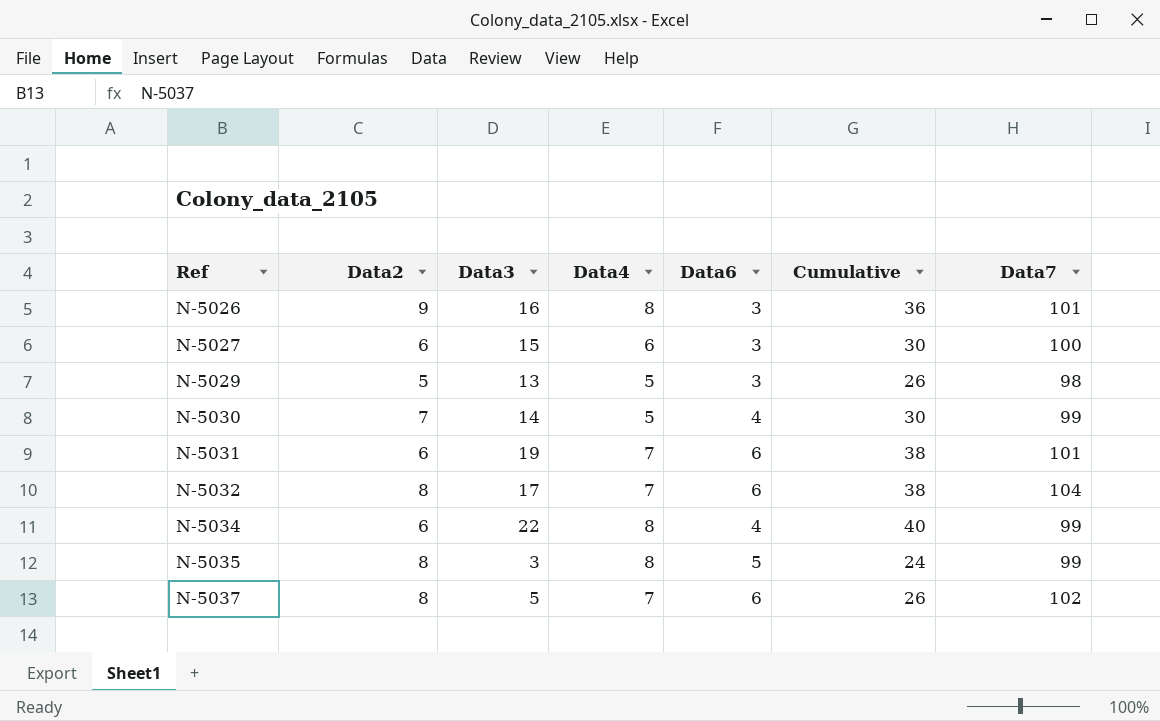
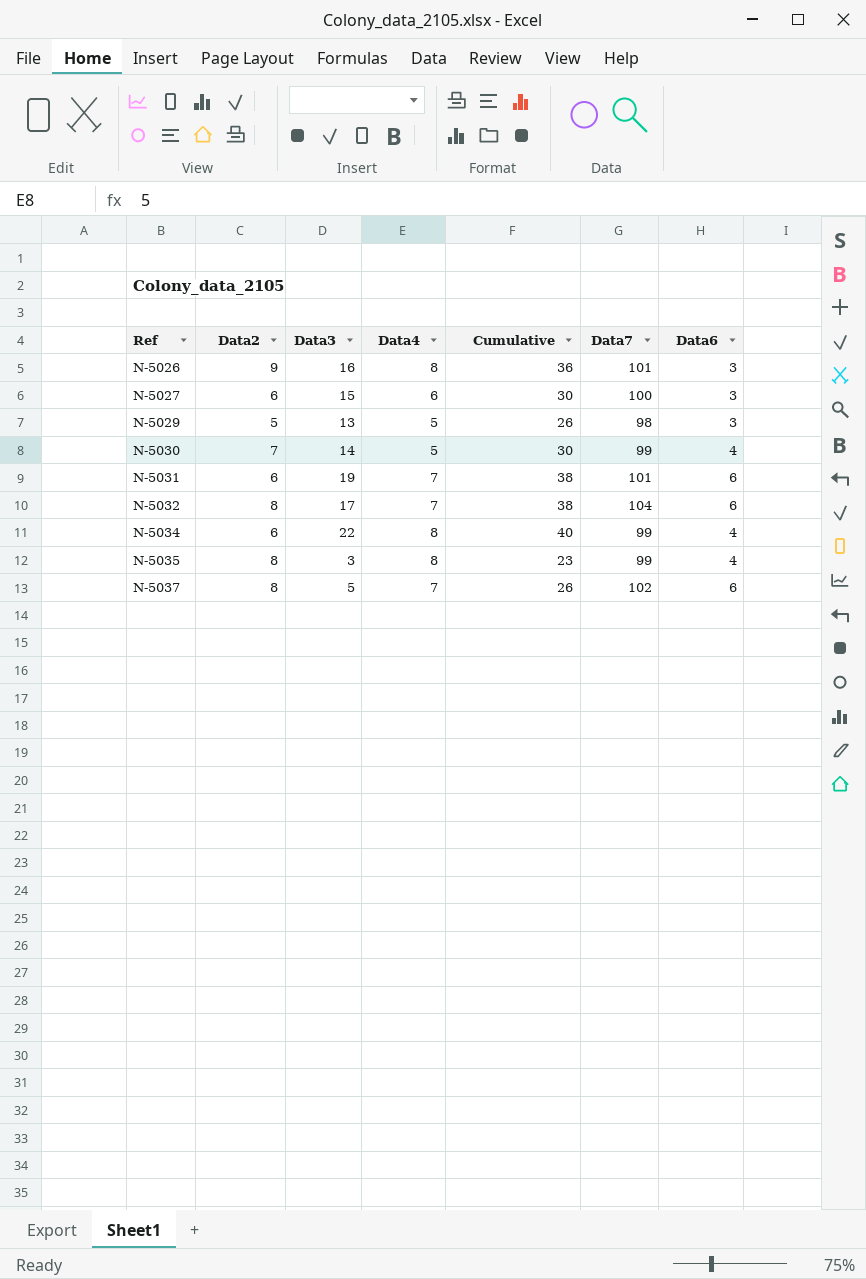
column Data6 | position: 5 -> 7
N-5035 | Cumulative: 24 -> 23
N-5035 | Data6: 5 -> 4

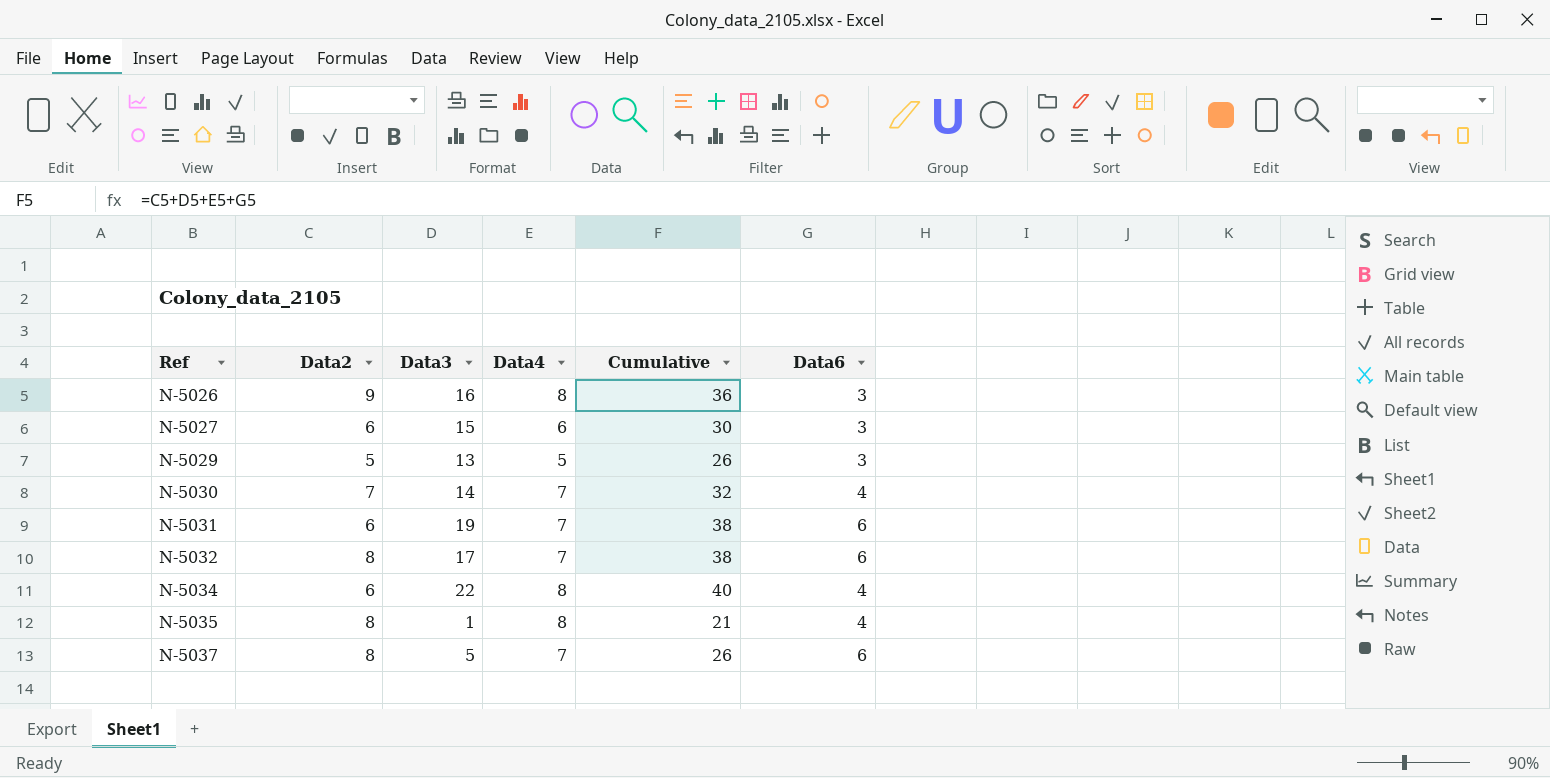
column Data7 | position: 6 -> none
N-5030 | Data4: 5 -> 7
N-5030 | Cumulative: 30 -> 32
N-5035 | Data3: 3 -> 1
N-5035 | Cumulative: 23 -> 21

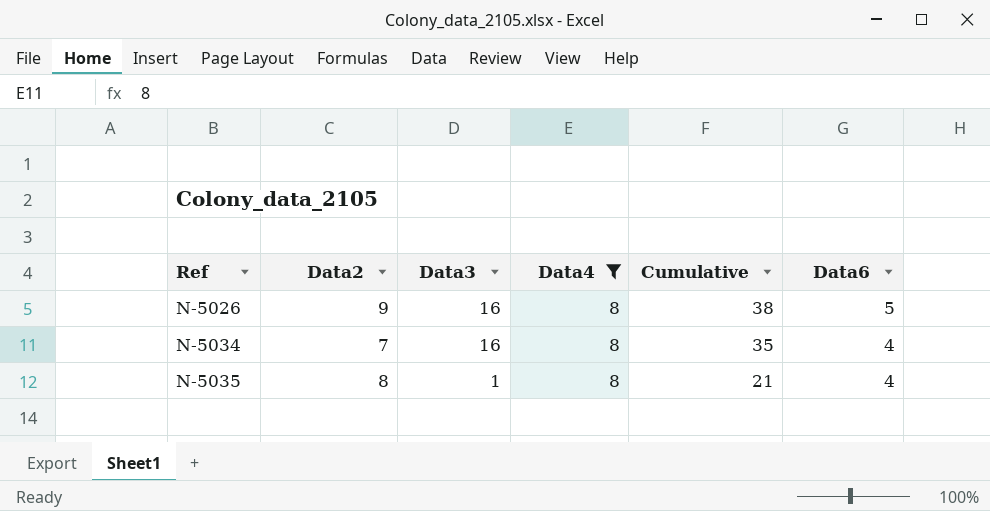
filter: none -> Data4 = 8
N-5026 | Cumulative: 36 -> 38
N-5026 | Data6: 3 -> 5
N-5034 | Data2: 6 -> 7
N-5034 | Data3: 22 -> 16
N-5034 | Cumulative: 40 -> 35

